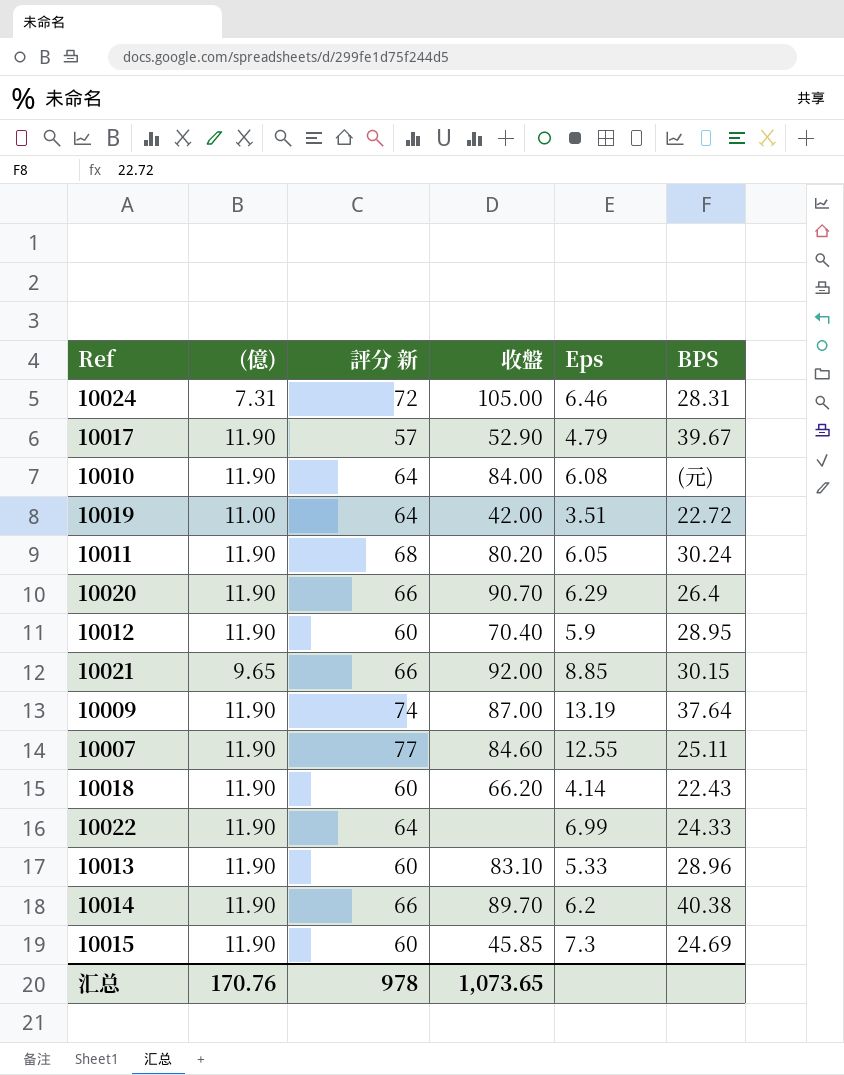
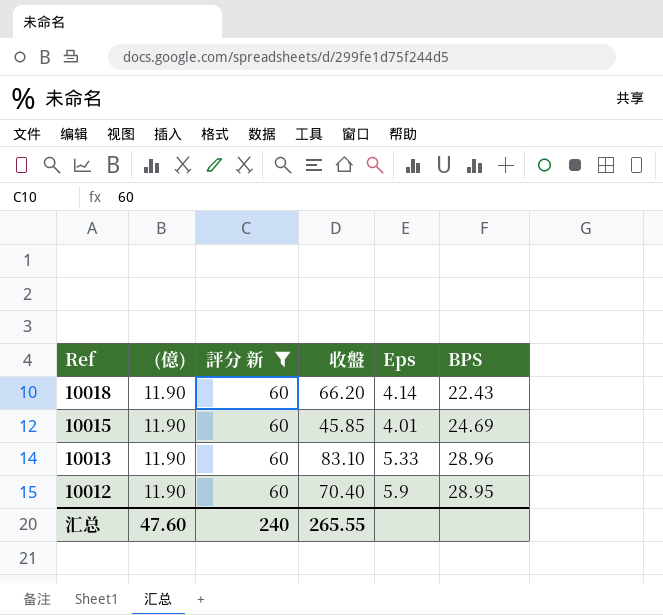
filter: none -> 評分 新 = 60
row order: none -> Ref descending
10015 | Eps: 7.3 -> 4.01
汇总 | (億): 170.76 -> 47.60
汇总 | 評分 新: 978 -> 240
汇总 | 收盤: 1,073.65 -> 265.55

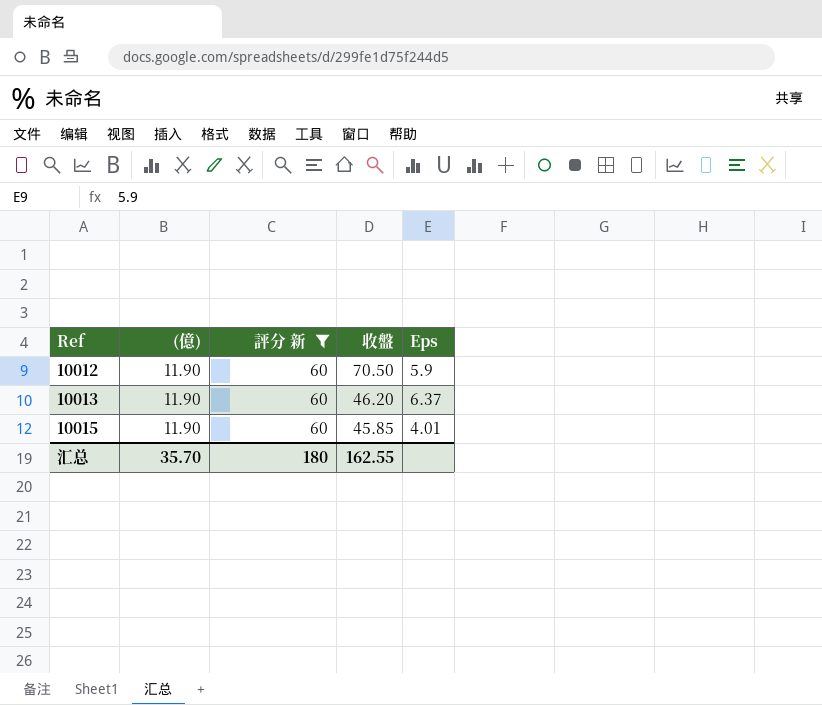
row order: Ref descending -> Ref ascending
column BPS | position: 6 -> none
row 10018: 11.90 | 60 | 66.20 | 4.14 | 22.43 -> none
10012 | 收盤: 70.40 -> 70.50
10013 | 收盤: 83.10 -> 46.20
10013 | Eps: 5.33 -> 6.37
汇总 | (億): 47.60 -> 35.70
汇总 | 評分 新: 240 -> 180
汇总 | 收盤: 265.55 -> 162.55

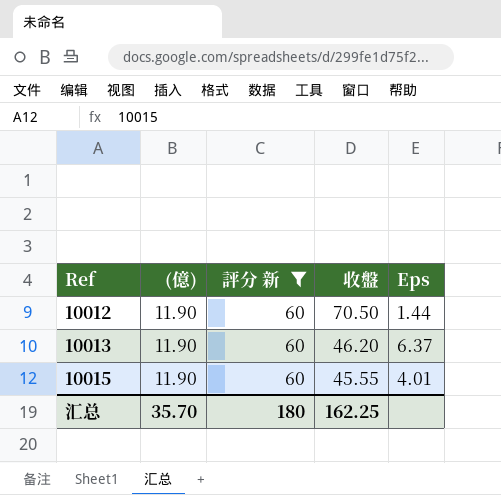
10012 | Eps: 5.9 -> 1.44
10015 | 收盤: 45.85 -> 45.55
汇总 | 收盤: 162.55 -> 162.25

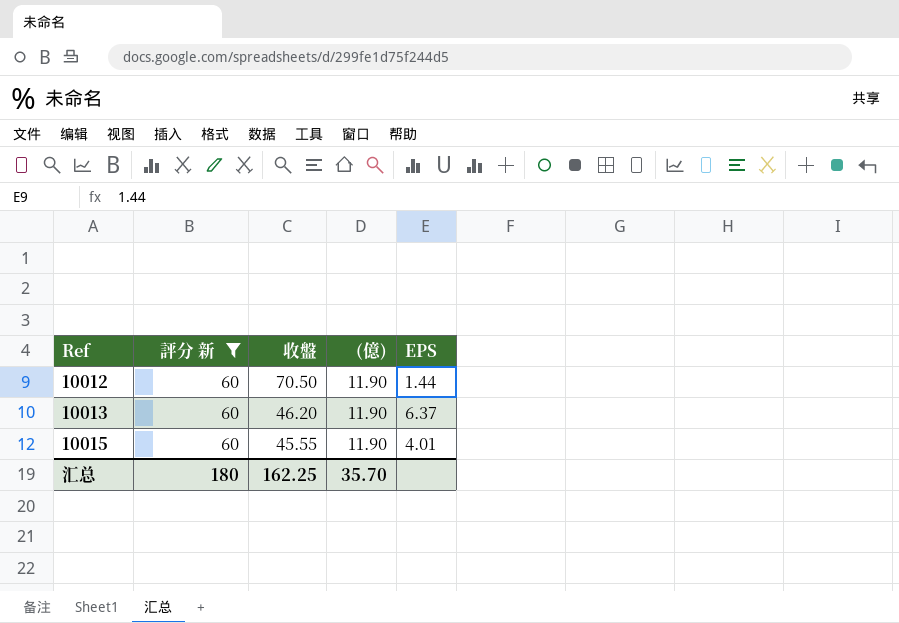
column (億) | position: 2 -> 4
column name: Eps -> EPS

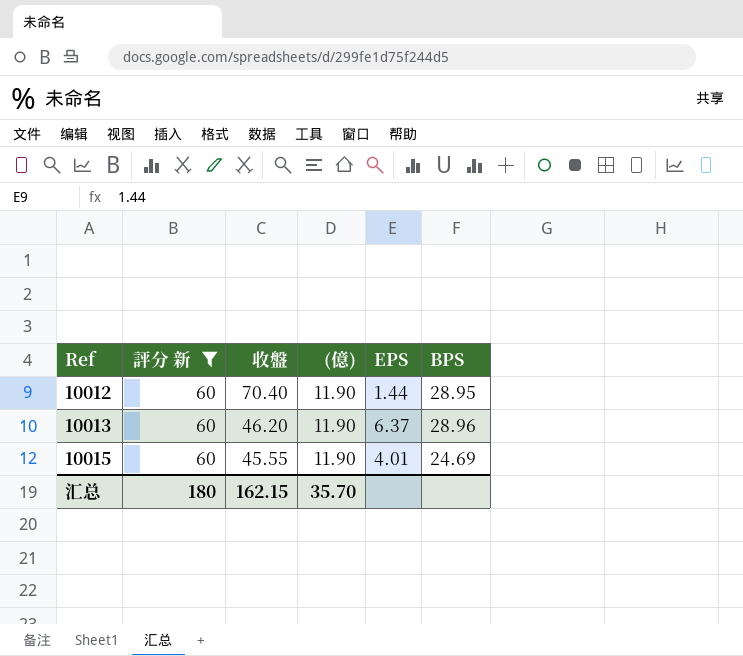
column BPS | position: none -> 6
10012 | 收盤: 70.50 -> 70.40
汇总 | 收盤: 162.25 -> 162.15

